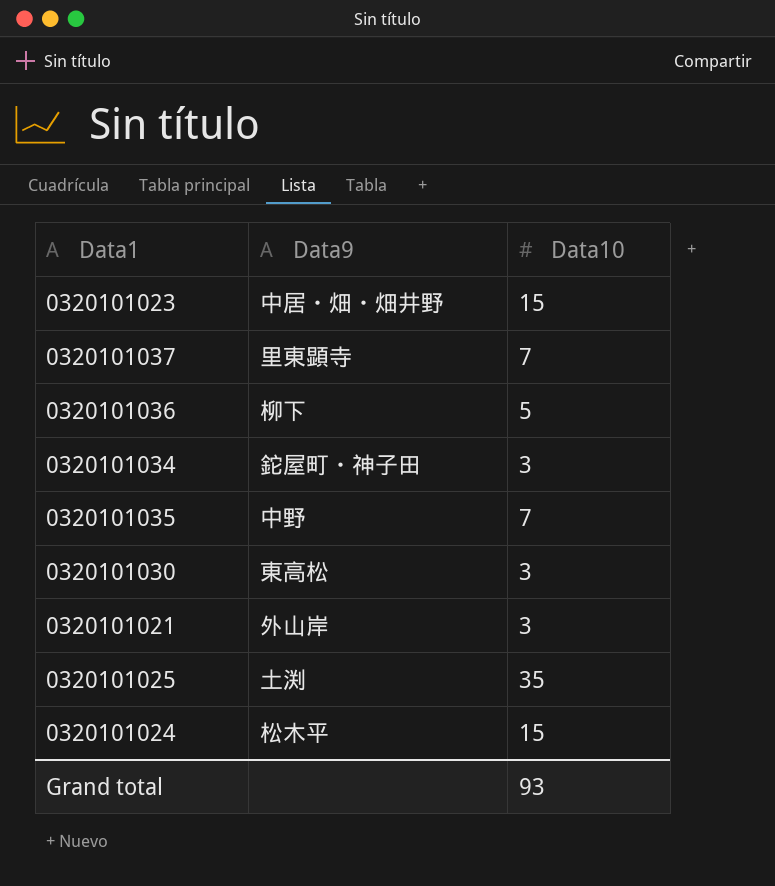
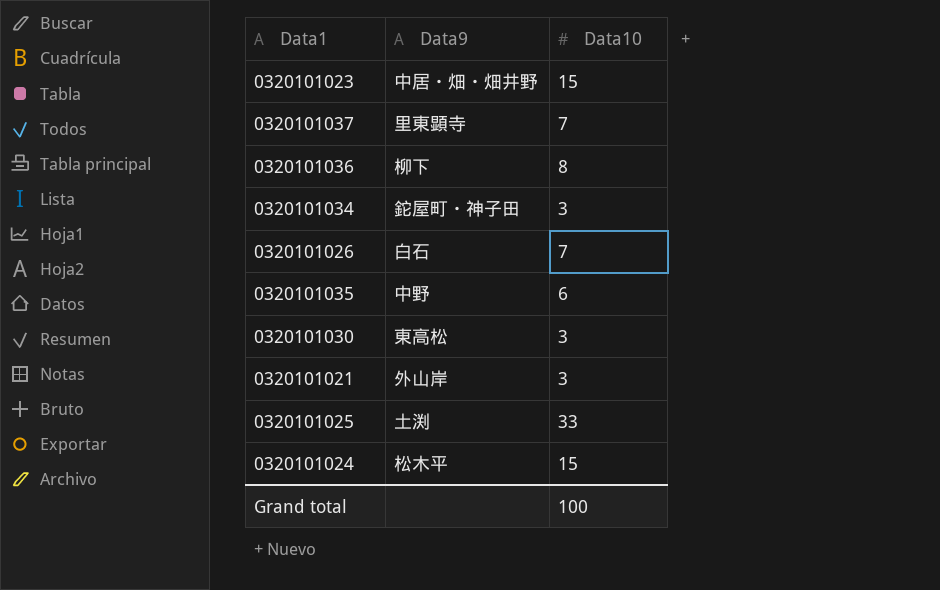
0320101036 | Data10: 5 -> 8
row 0320101026: none -> 白石 | 7
0320101035 | Data10: 7 -> 6
0320101025 | Data10: 35 -> 33
Grand total | Data10: 93 -> 100

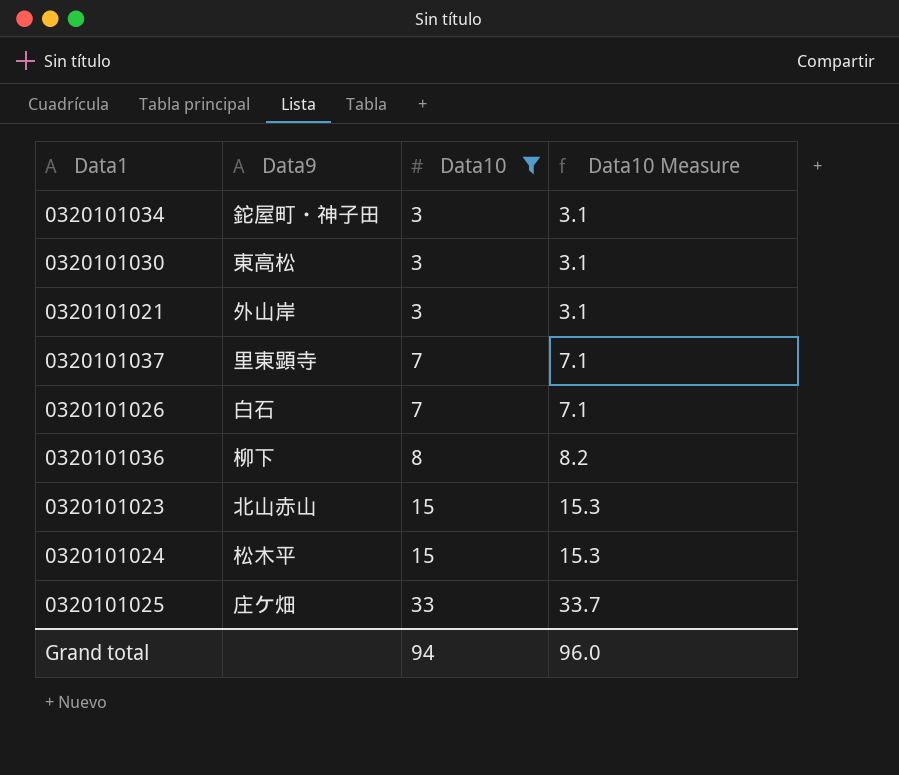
filter: none -> Data10 != 6
row order: none -> Data10 ascending
column Data10 Measure | formula: none -> [Data10] * 1.02
0320101023 | Data9: 中居・畑・畑井野 -> 北山赤山
0320101025 | Data9: 土渕 -> 庄ケ畑
Grand total | Data10: 100 -> 94

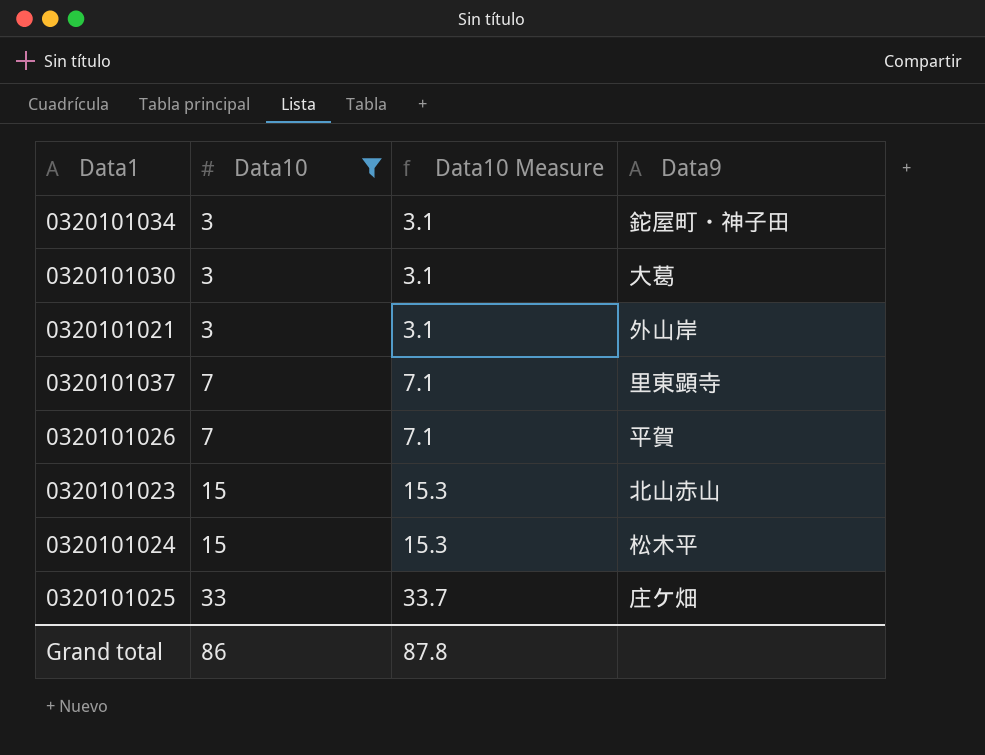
column Data9 | position: 2 -> 4
row 0320101036: 柳下 | 8 | 8.2 -> none
0320101030 | Data9: 東高松 -> 大葛
0320101026 | Data9: 白石 -> 平賀
Grand total | Data10: 94 -> 86
Grand total | Data10 Measure: 96.0 -> 87.8

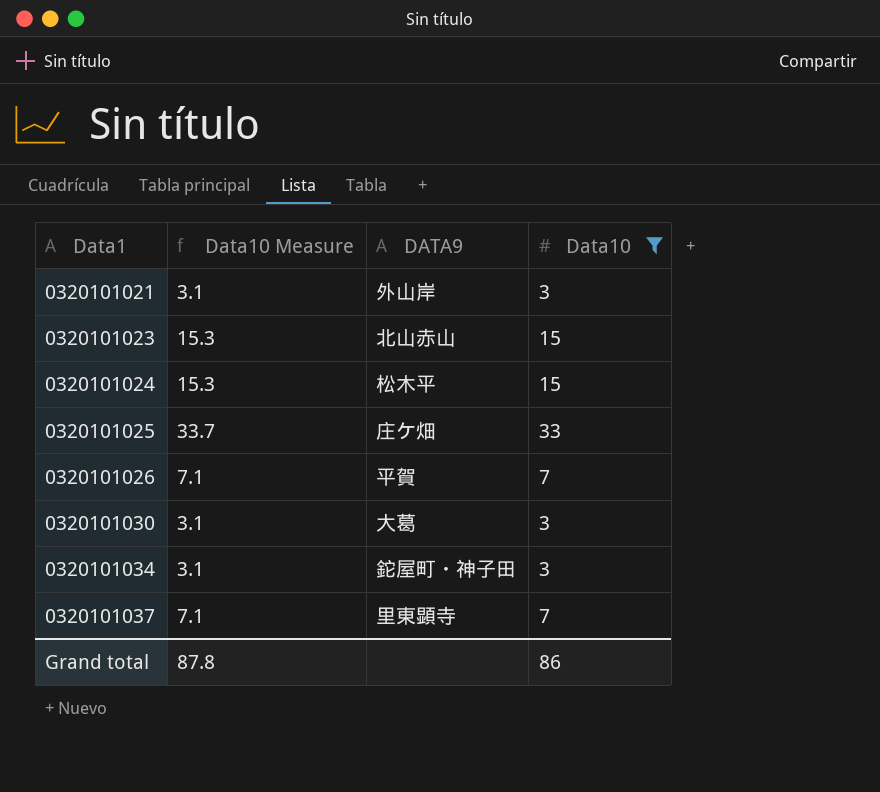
row order: Data10 ascending -> Data1 ascending
column name: Data9 -> DATA9
column Data10 | position: 2 -> 4

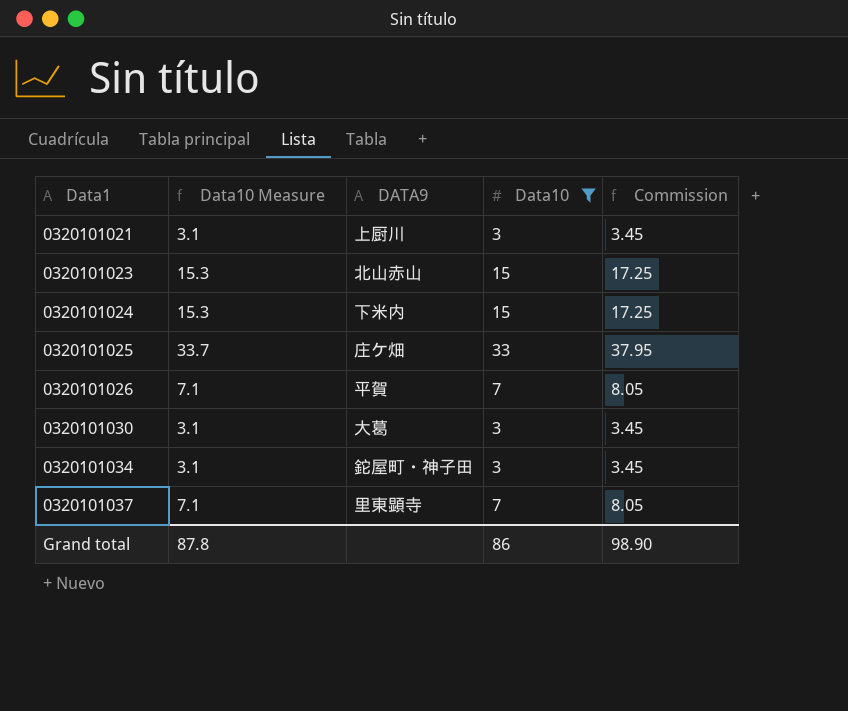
column Commission | formula: none -> [Data10] * 1.15
0320101021 | DATA9: 外山岸 -> 上厨川
0320101024 | DATA9: 松木平 -> 下米内

